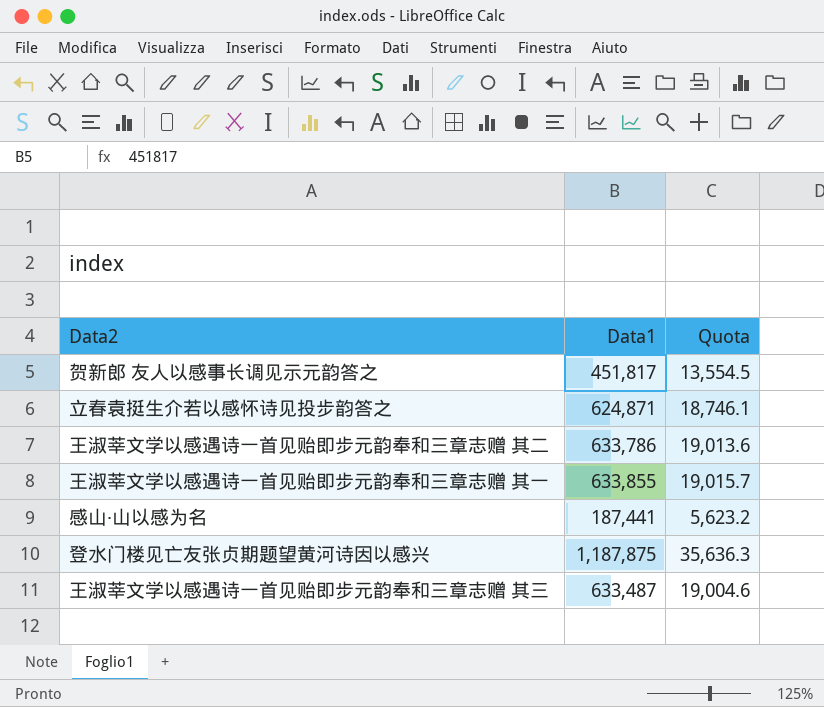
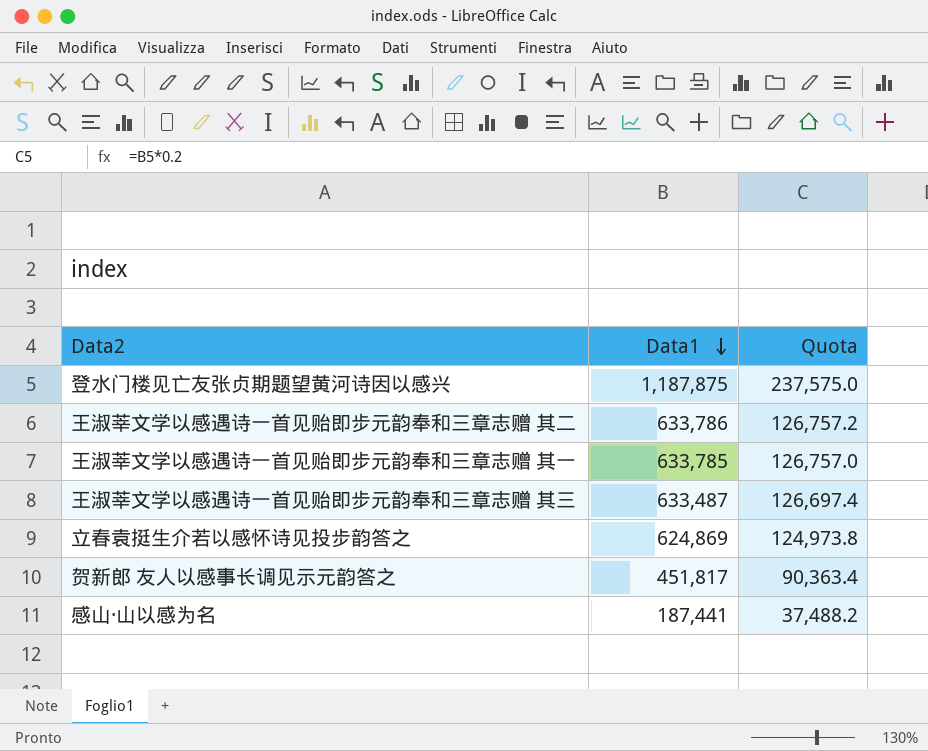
row order: none -> Data1 descending
column Quota | formula: [Data1] * 0.03 -> [Data1] * 0.2
王淑莘文学以感遇诗一首见贻即步元韵奉和三章志赠 其一 | Data1: 633,855 -> 633,785
立春袁挺生介若以感怀诗见投步韵答之 | Data1: 624,871 -> 624,869

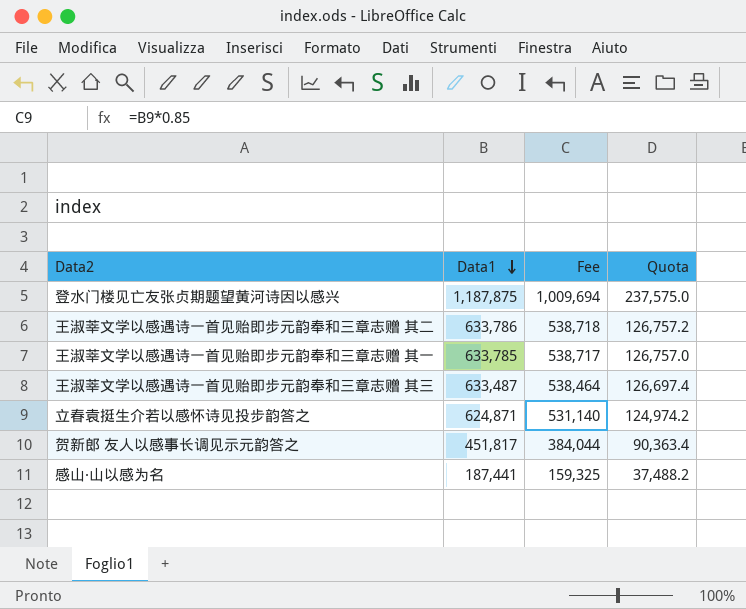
column Fee | formula: none -> [Data1] * 0.85
立春袁挺生介若以感怀诗见投步韵答之 | Data1: 624,869 -> 624,871
立春袁挺生介若以感怀诗见投步韵答之 | Quota: 124,973.8 -> 124,974.2

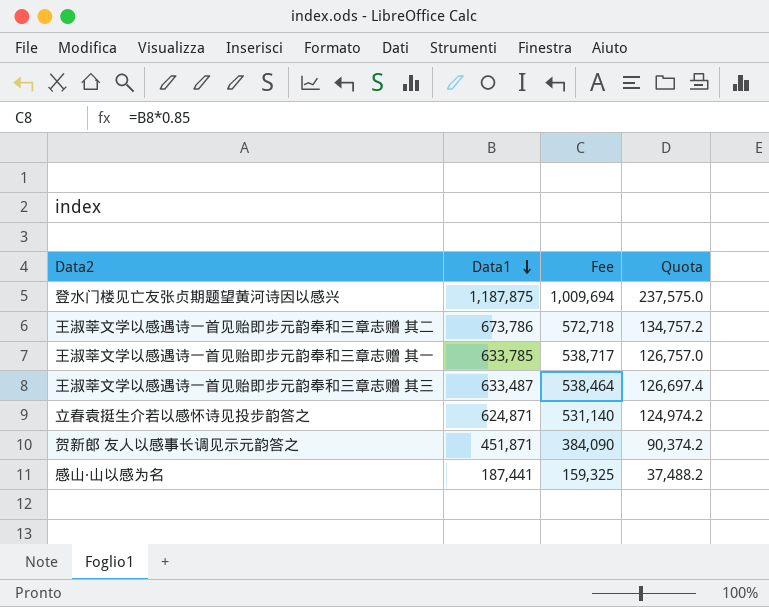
王淑莘文学以感遇诗一首见贻即步元韵奉和三章志赠 其二 | Data1: 633,786 -> 673,786
王淑莘文学以感遇诗一首见贻即步元韵奉和三章志赠 其二 | Fee: 538,718 -> 572,718
王淑莘文学以感遇诗一首见贻即步元韵奉和三章志赠 其二 | Quota: 126,757.2 -> 134,757.2
贺新郎 友人以感事长调见示元韵答之 | Data1: 451,817 -> 451,871
贺新郎 友人以感事长调见示元韵答之 | Fee: 384,044 -> 384,090
贺新郎 友人以感事长调见示元韵答之 | Quota: 90,363.4 -> 90,374.2

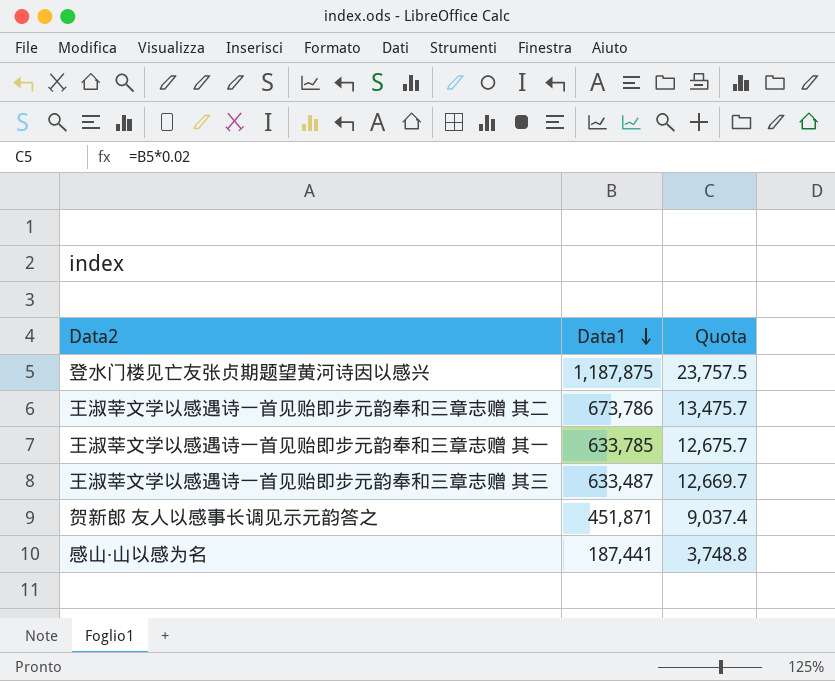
column Fee | formula: [Data1] * 0.85 -> none
column Quota | formula: [Data1] * 0.2 -> [Data1] * 0.02
row 立春袁挺生介若以感怀诗见投步韵答之: 624,871 | 531,140 | 124,974.2 -> none

